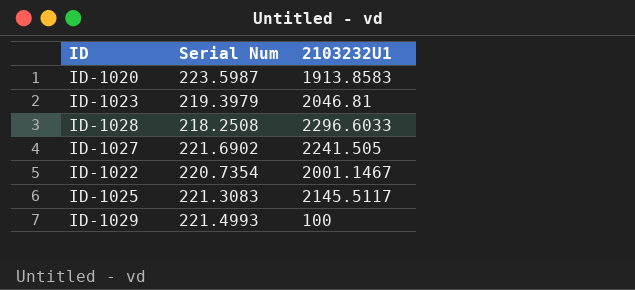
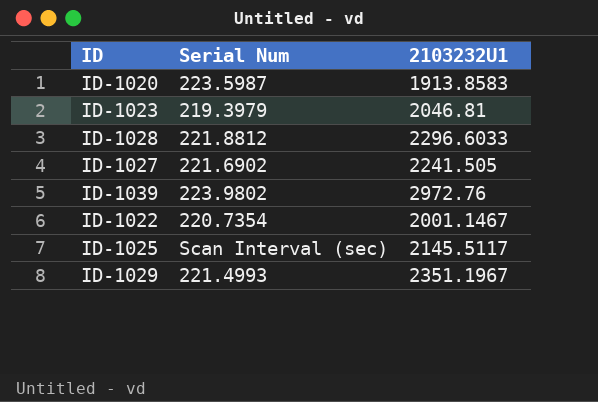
ID-1028 | Serial Num: 218.2508 -> 221.8812
row ID-1039: none -> 223.9802 | 2972.76
ID-1025 | Serial Num: 221.3083 -> Scan Interval (sec)
ID-1029 | 2103232U1: 100 -> 2351.1967

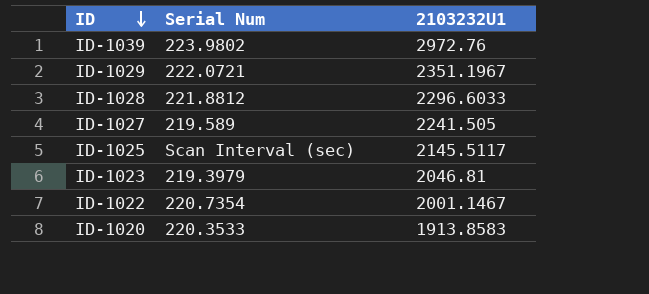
row order: none -> ID descending
ID-1029 | Serial Num: 221.4993 -> 222.0721
ID-1027 | Serial Num: 221.6902 -> 219.589
ID-1020 | Serial Num: 223.5987 -> 220.3533

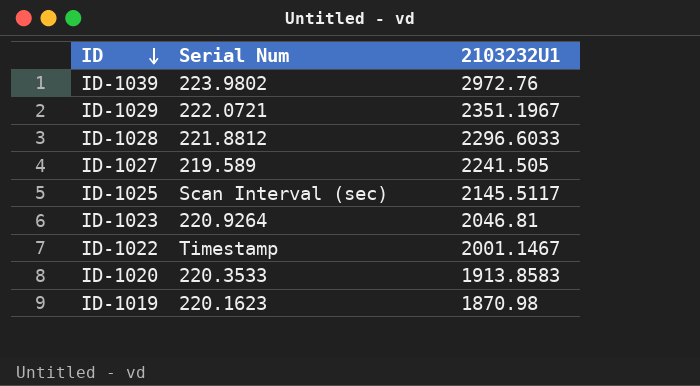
ID-1023 | Serial Num: 219.3979 -> 220.9264
ID-1022 | Serial Num: 220.7354 -> Timestamp
row ID-1019: none -> 220.1623 | 1870.98

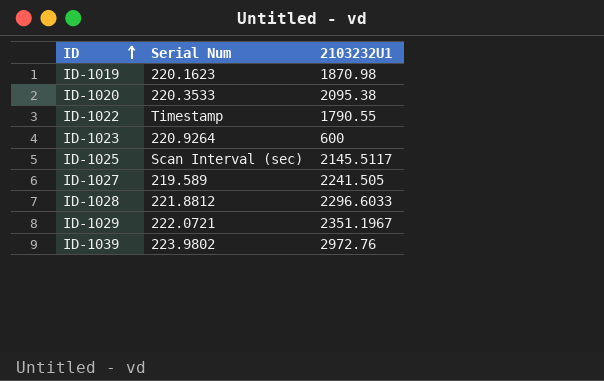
row order: ID descending -> ID ascending
ID-1020 | 2103232U1: 1913.8583 -> 2095.38
ID-1022 | 2103232U1: 2001.1467 -> 1790.55
ID-1023 | 2103232U1: 2046.81 -> 600

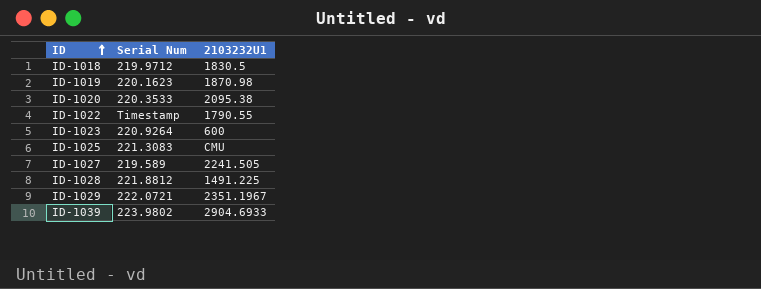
row ID-1018: none -> 219.9712 | 1830.5
ID-1025 | Serial Num: Scan Interval (sec) -> 221.3083
ID-1025 | 2103232U1: 2145.5117 -> CMU
ID-1028 | 2103232U1: 2296.6033 -> 1491.225
ID-1039 | 2103232U1: 2972.76 -> 2904.6933

